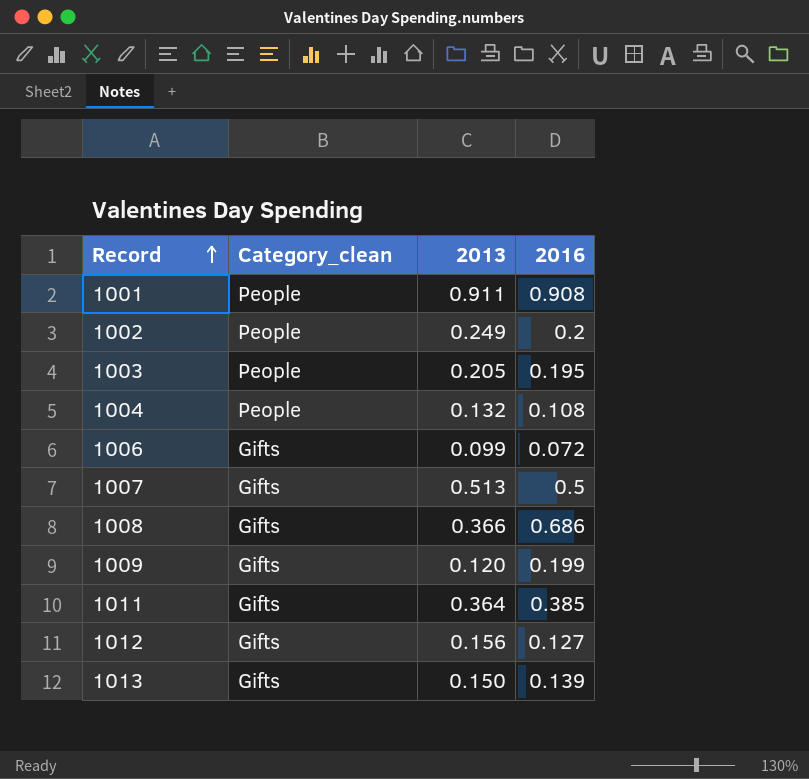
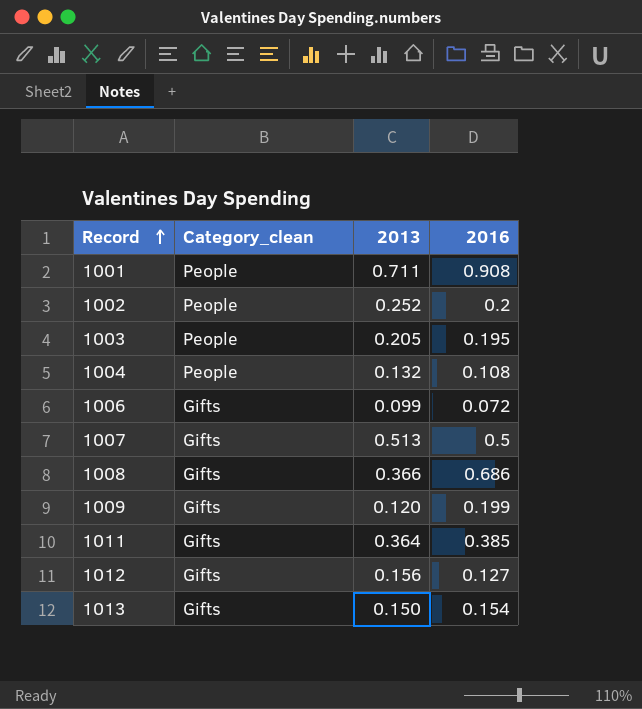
1001 | 2013: 0.911 -> 0.711
1002 | 2013: 0.249 -> 0.252
1013 | 2016: 0.139 -> 0.154

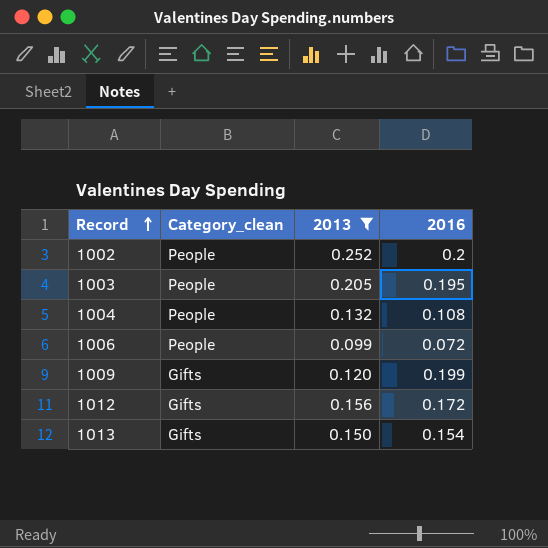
filter: none -> 2013 <= 0.252
1006 | Category_clean: Gifts -> People
1012 | 2016: 0.127 -> 0.172

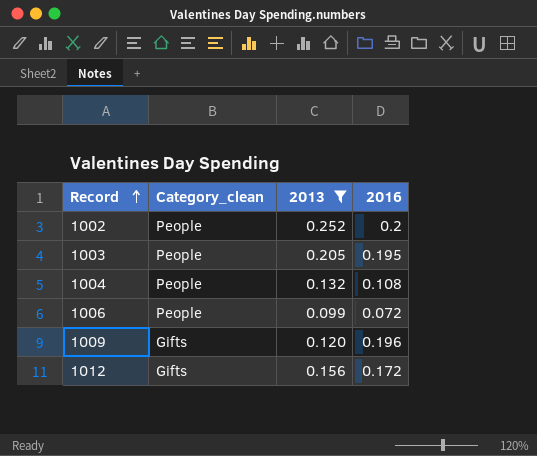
row 1013: Gifts | 0.150 | 0.154 -> none
1009 | 2016: 0.199 -> 0.196

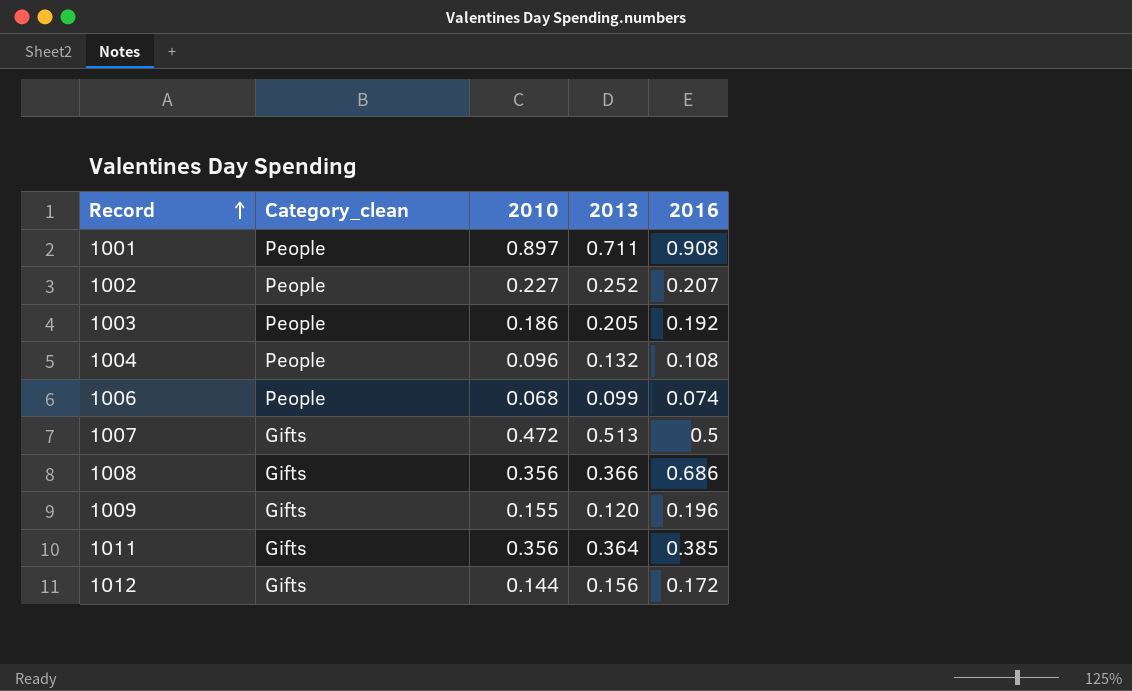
filter: 2013 <= 0.252 -> none
column 2010 | position: none -> 3
1002 | 2016: 0.2 -> 0.207
1003 | 2016: 0.195 -> 0.192
1006 | 2016: 0.072 -> 0.074

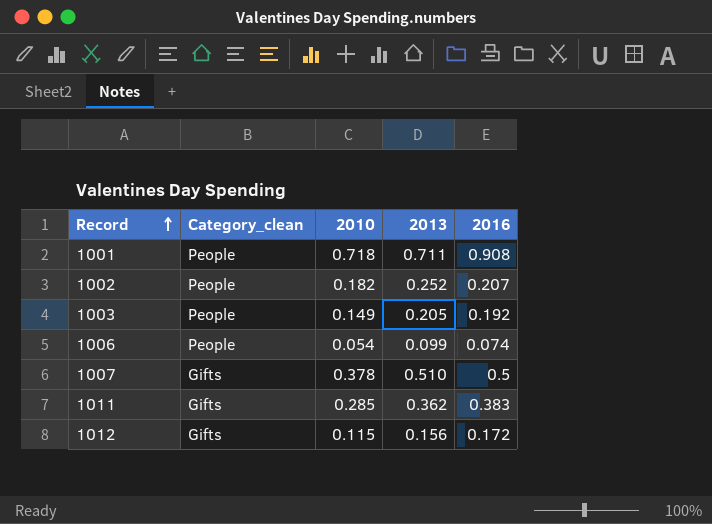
row 1004: People | 0.096 | 0.132 | 0.108 -> none
row 1008: Gifts | 0.356 | 0.366 | 0.686 -> none
row 1009: Gifts | 0.155 | 0.120 | 0.196 -> none
1001 | 2010: 0.897 -> 0.718
1002 | 2010: 0.227 -> 0.182
1003 | 2010: 0.186 -> 0.149
1006 | 2010: 0.068 -> 0.054
1007 | 2010: 0.472 -> 0.378
1007 | 2013: 0.513 -> 0.510
1011 | 2010: 0.356 -> 0.285
1011 | 2013: 0.364 -> 0.362
1011 | 2016: 0.385 -> 0.383
1012 | 2010: 0.144 -> 0.115

